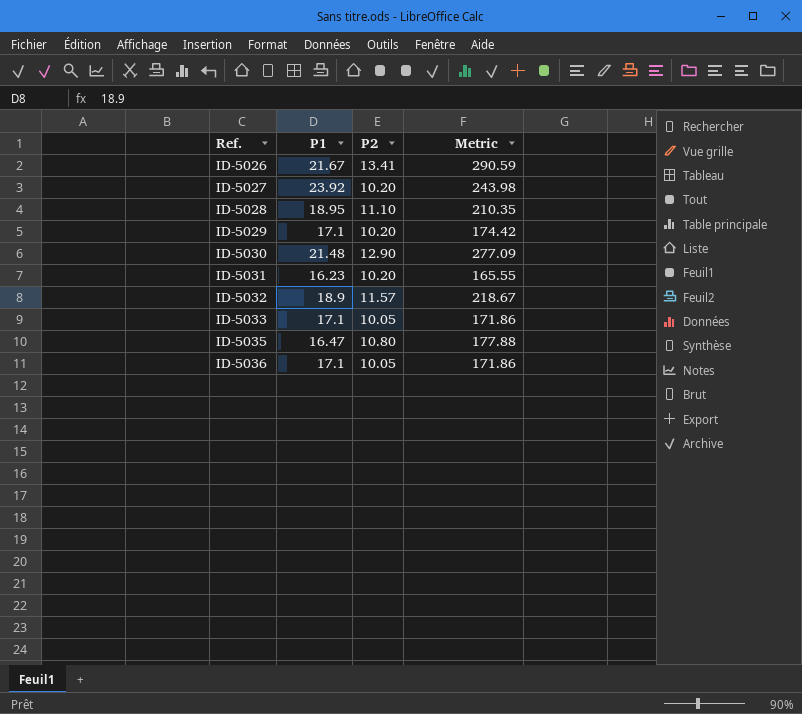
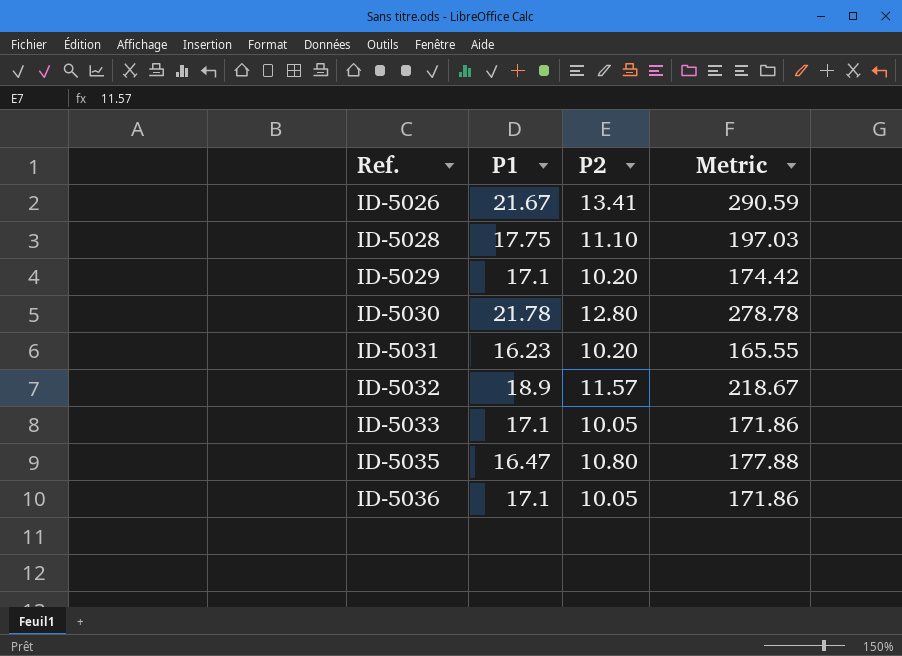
row ID-5027: 23.92 | 10.20 | 243.98 -> none
ID-5028 | P1: 18.95 -> 17.75
ID-5028 | Metric: 210.35 -> 197.03
ID-5030 | P1: 21.48 -> 21.78
ID-5030 | P2: 12.90 -> 12.80
ID-5030 | Metric: 277.09 -> 278.78

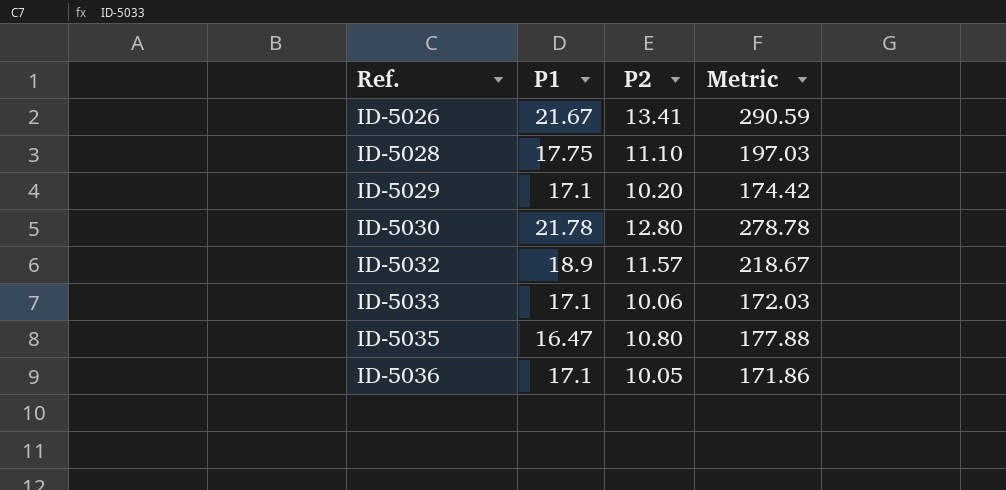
row ID-5031: 16.23 | 10.20 | 165.55 -> none
ID-5033 | P2: 10.05 -> 10.06
ID-5033 | Metric: 171.86 -> 172.03

